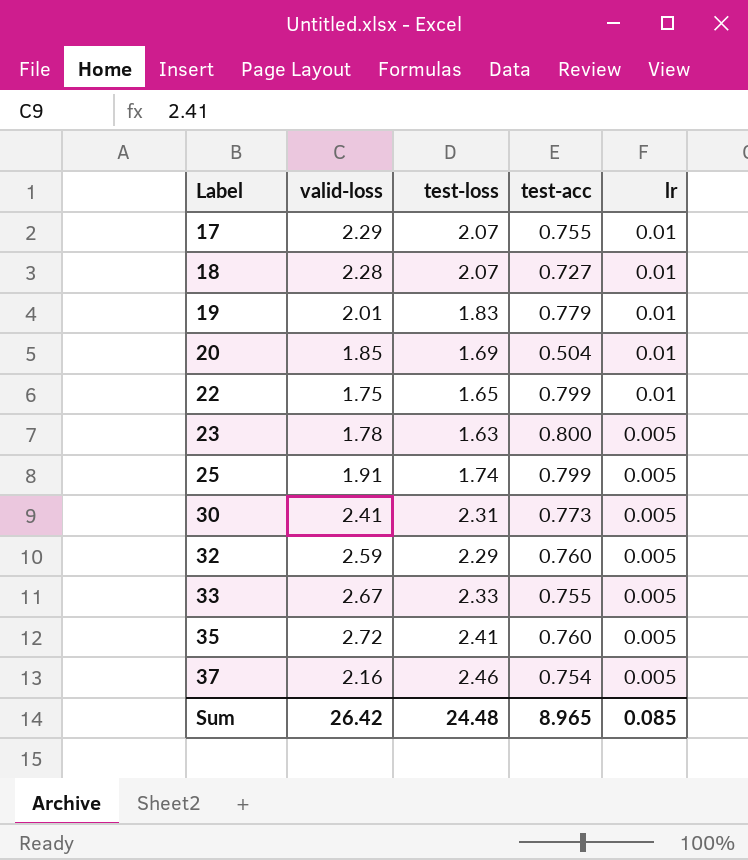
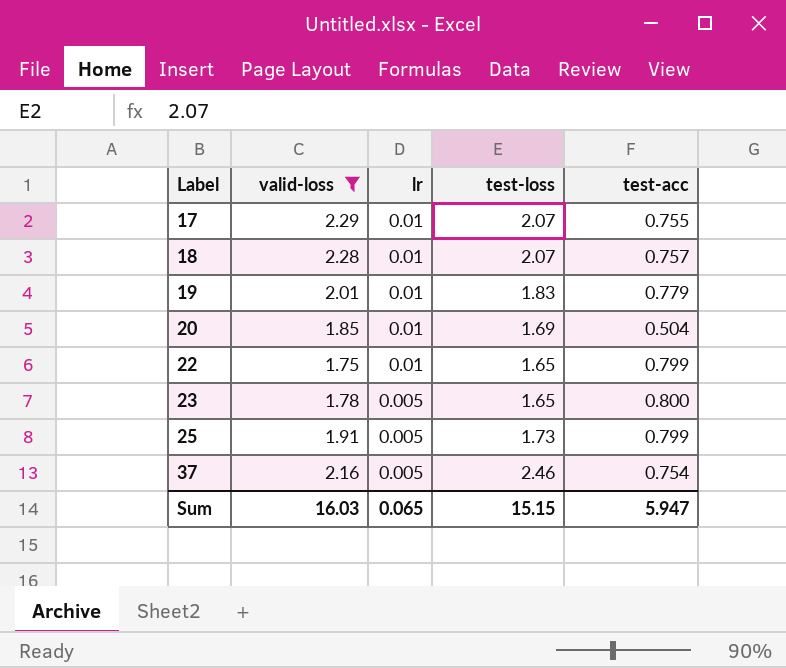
filter: none -> valid-loss <= 2.29
column lr | position: 5 -> 3
18 | test-acc: 0.727 -> 0.757
23 | test-loss: 1.63 -> 1.65
25 | test-loss: 1.74 -> 1.73
Sum | valid-loss: 26.42 -> 16.03
Sum | lr: 0.085 -> 0.065
Sum | test-loss: 24.48 -> 15.15
Sum | test-acc: 8.965 -> 5.947

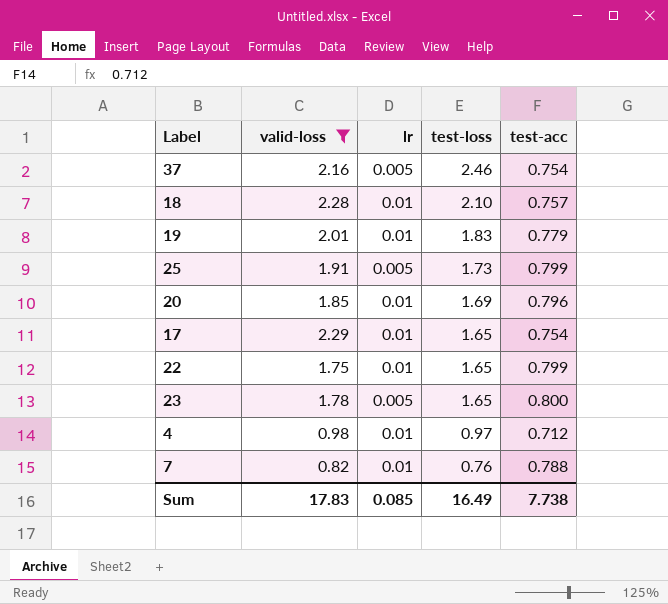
row order: Label ascending -> test-loss descending
18 | test-loss: 2.07 -> 2.10
20 | test-acc: 0.504 -> 0.796
17 | test-loss: 2.07 -> 1.65
17 | test-acc: 0.755 -> 0.754
row 4: none -> 0.98 | 0.01 | 0.97 | 0.712
row 7: none -> 0.82 | 0.01 | 0.76 | 0.788
Sum | valid-loss: 16.03 -> 17.83
Sum | lr: 0.065 -> 0.085
Sum | test-loss: 15.15 -> 16.49
Sum | test-acc: 5.947 -> 7.738

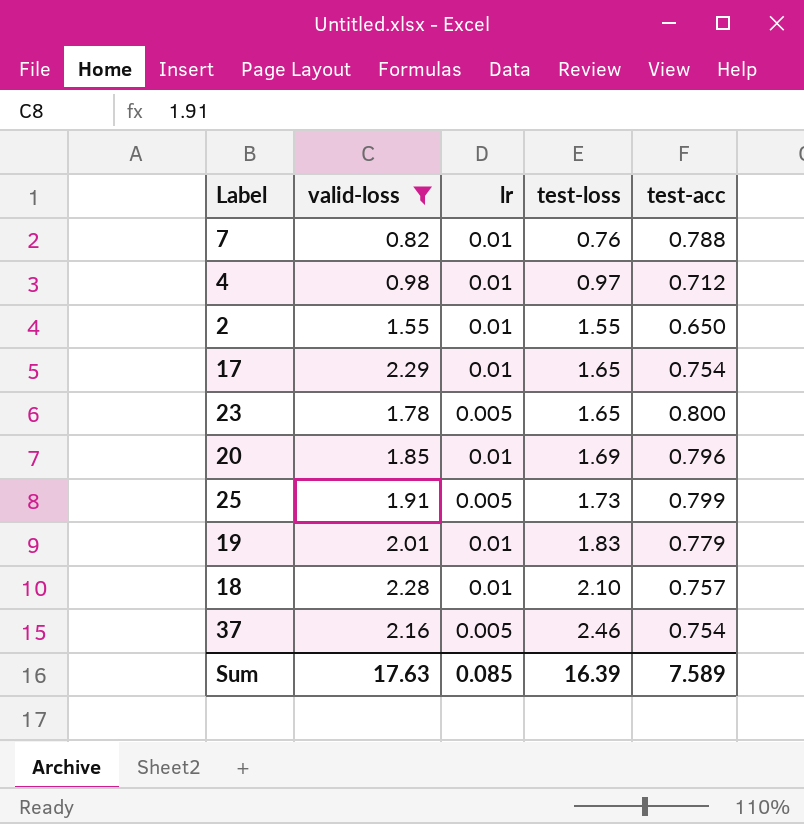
row order: test-loss descending -> test-loss ascending
row 22: 1.75 | 0.01 | 1.65 | 0.799 -> none
row 2: none -> 1.55 | 0.01 | 1.55 | 0.650
Sum | valid-loss: 17.83 -> 17.63
Sum | test-loss: 16.49 -> 16.39
Sum | test-acc: 7.738 -> 7.589

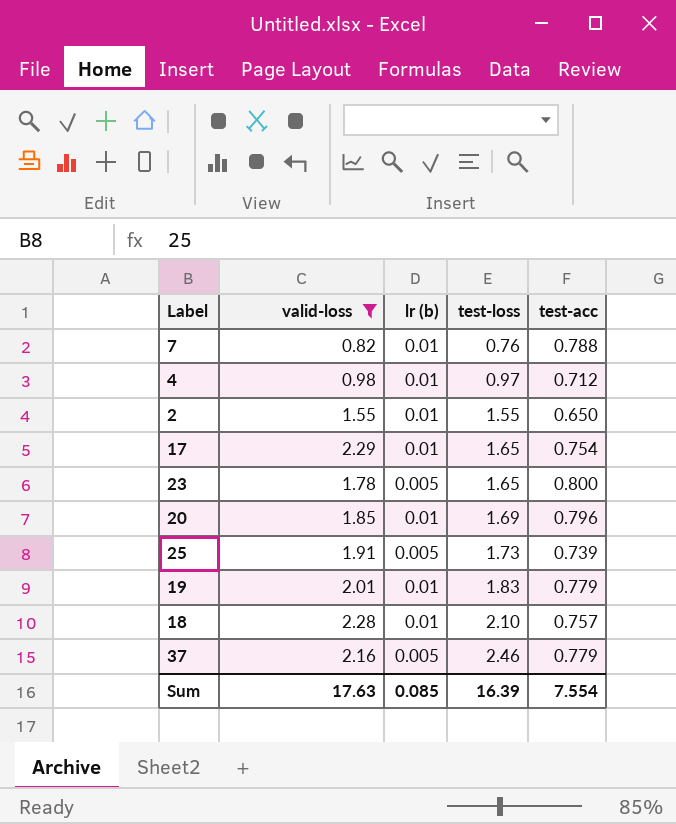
column name: lr -> lr (b)
25 | test-acc: 0.799 -> 0.739
37 | test-acc: 0.754 -> 0.779
Sum | test-acc: 7.589 -> 7.554

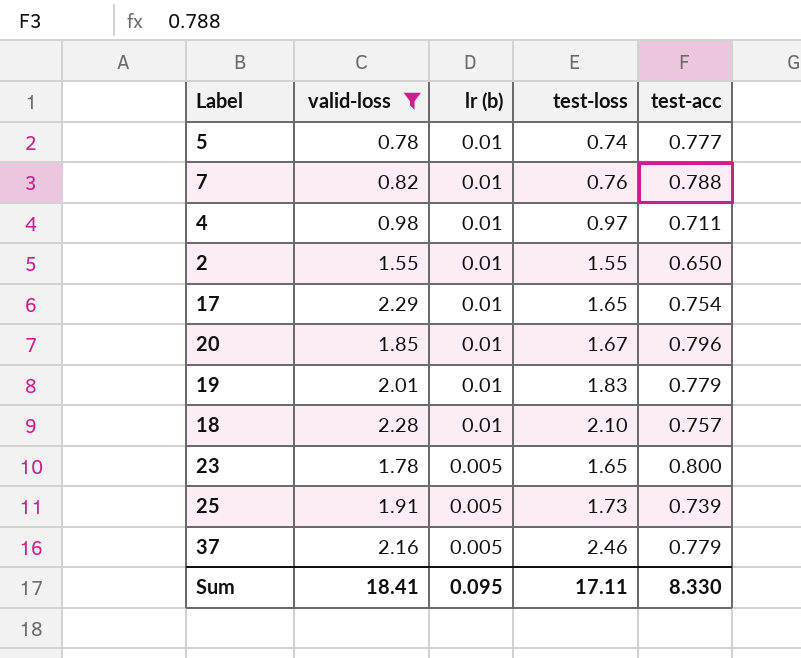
row order: test-loss ascending -> lr (b) descending
row 5: none -> 0.78 | 0.01 | 0.74 | 0.777
4 | test-acc: 0.712 -> 0.711
20 | test-loss: 1.69 -> 1.67
Sum | valid-loss: 17.63 -> 18.41
Sum | lr (b): 0.085 -> 0.095
Sum | test-loss: 16.39 -> 17.11
Sum | test-acc: 7.554 -> 8.330

